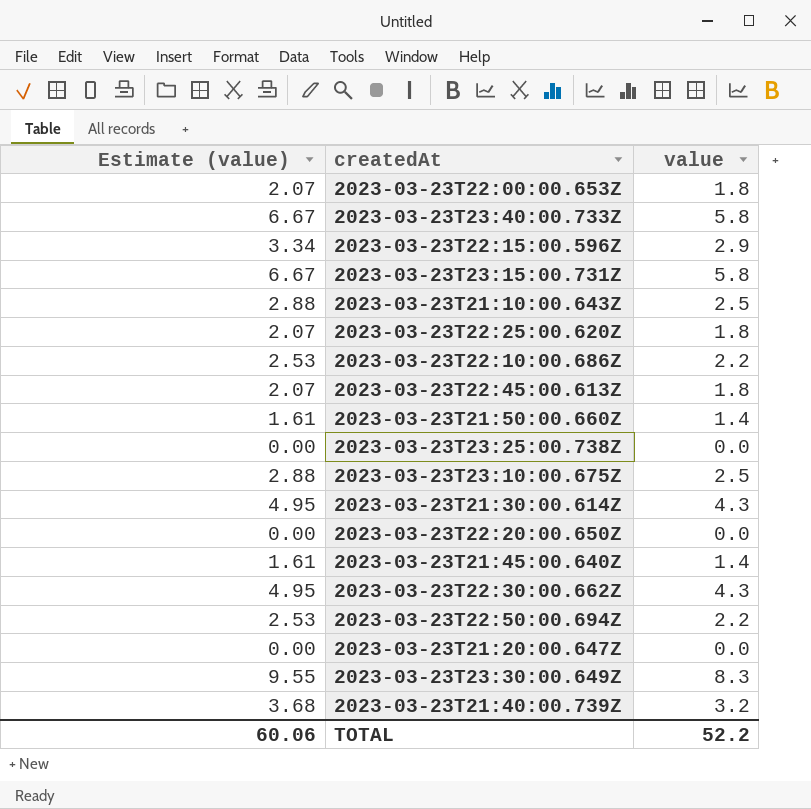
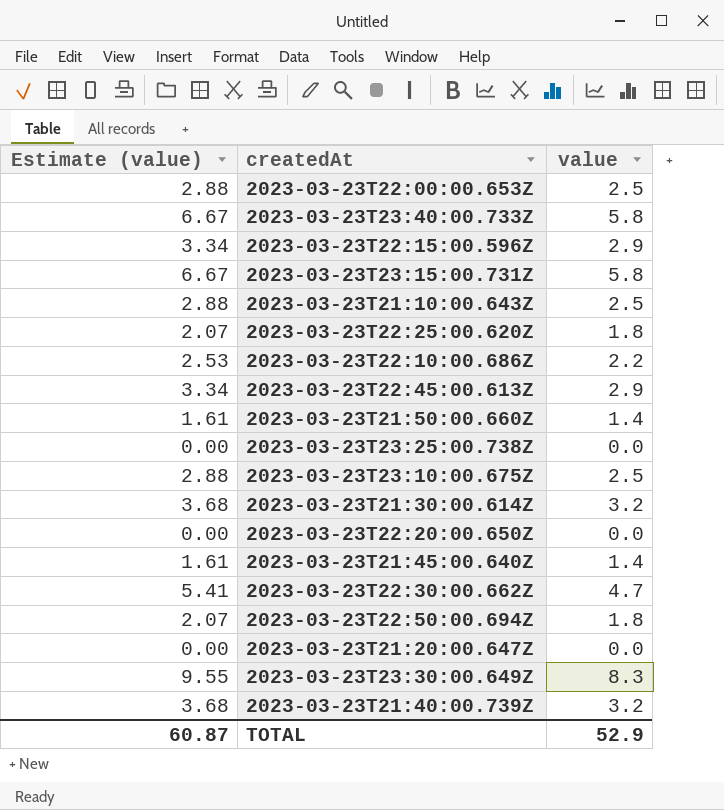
2023-03-23T22:00:00.653Z | Estimate (value): 2.07 -> 2.88
2023-03-23T22:00:00.653Z | value: 1.8 -> 2.5
2023-03-23T22:45:00.613Z | Estimate (value): 2.07 -> 3.34
2023-03-23T22:45:00.613Z | value: 1.8 -> 2.9
2023-03-23T21:30:00.614Z | Estimate (value): 4.95 -> 3.68
2023-03-23T21:30:00.614Z | value: 4.3 -> 3.2
2023-03-23T22:30:00.662Z | Estimate (value): 4.95 -> 5.41
2023-03-23T22:30:00.662Z | value: 4.3 -> 4.7
2023-03-23T22:50:00.694Z | Estimate (value): 2.53 -> 2.07
2023-03-23T22:50:00.694Z | value: 2.2 -> 1.8
TOTAL | Estimate (value): 60.06 -> 60.87
TOTAL | value: 52.2 -> 52.9

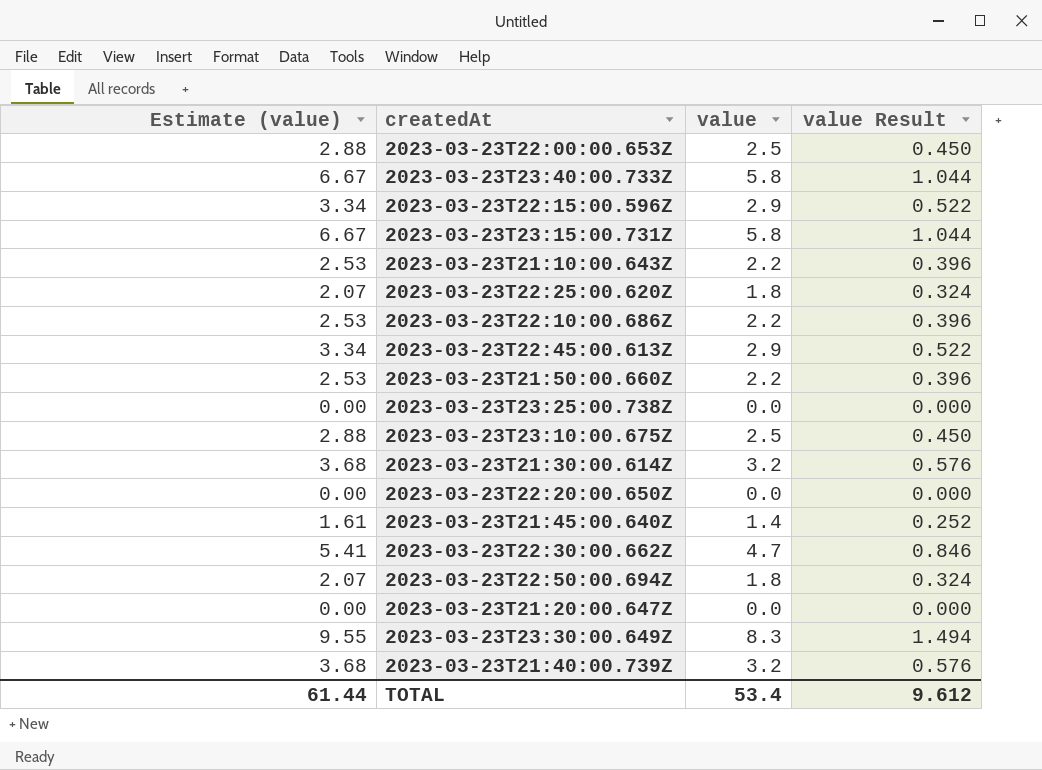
column value Result | formula: none -> [value] * 0.18
2023-03-23T21:10:00.643Z | Estimate (value): 2.88 -> 2.53
2023-03-23T21:10:00.643Z | value: 2.5 -> 2.2
2023-03-23T21:50:00.660Z | Estimate (value): 1.61 -> 2.53
2023-03-23T21:50:00.660Z | value: 1.4 -> 2.2
TOTAL | Estimate (value): 60.87 -> 61.44
TOTAL | value: 52.9 -> 53.4

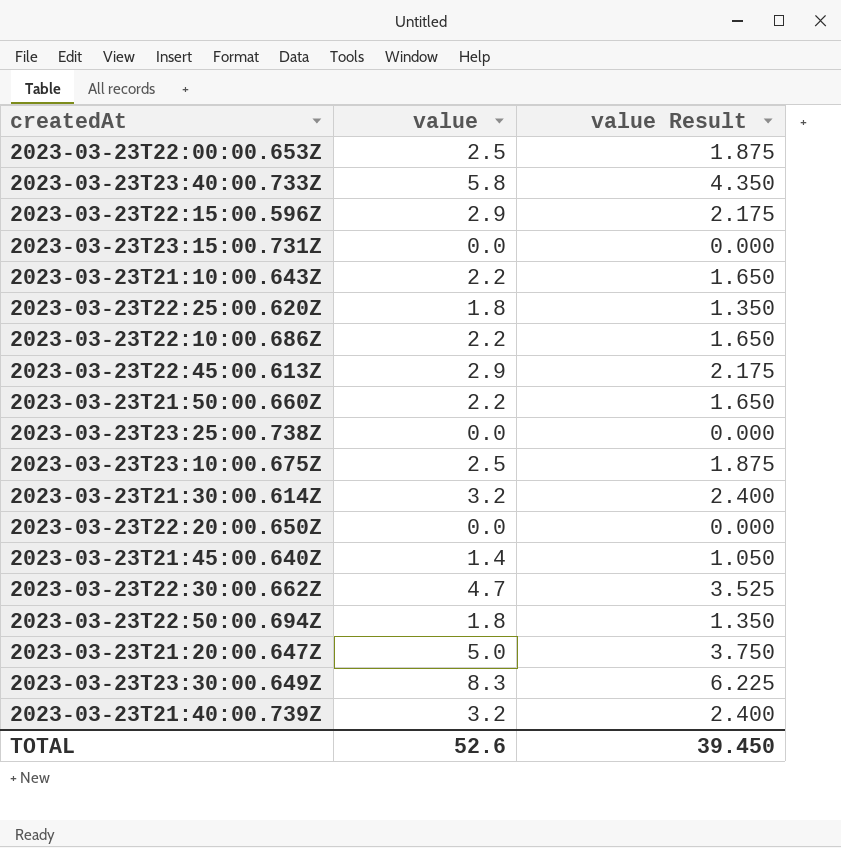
column Estimate (value) | formula: [value] * 1.15 -> none
column value Result | formula: [value] * 0.18 -> [value] * 0.75
2023-03-23T23:15:00.731Z | value: 5.8 -> 0.0
2023-03-23T21:20:00.647Z | value: 0.0 -> 5.0
TOTAL | value: 53.4 -> 52.6
TOTAL | value Result: 9.612 -> 39.450

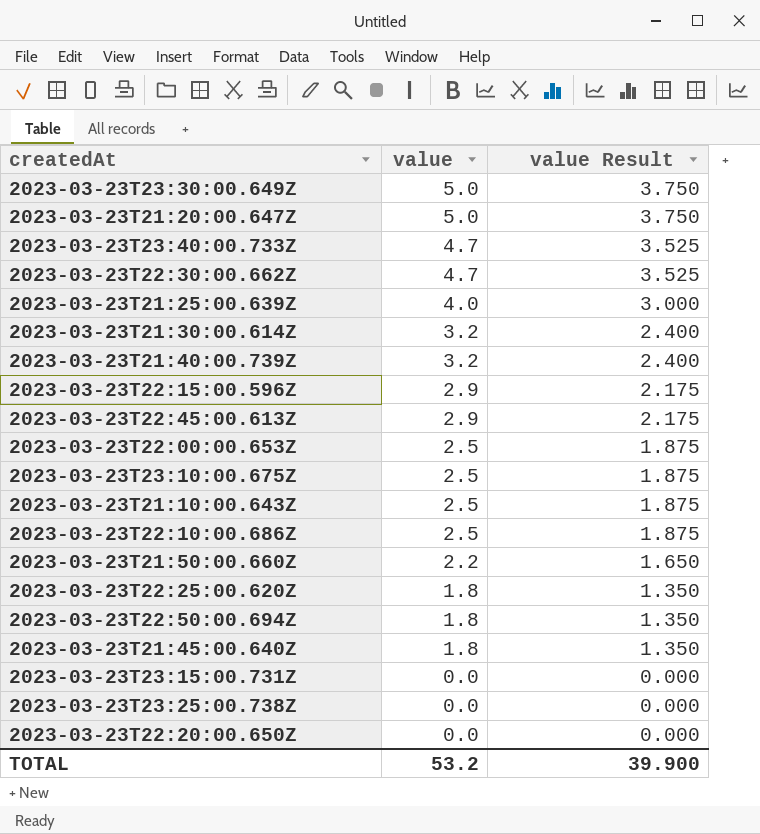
row order: none -> value descending
2023-03-23T23:30:00.649Z | value: 8.3 -> 5.0
2023-03-23T23:30:00.649Z | value Result: 6.225 -> 3.750
2023-03-23T23:40:00.733Z | value: 5.8 -> 4.7
2023-03-23T23:40:00.733Z | value Result: 4.350 -> 3.525
row 2023-03-23T21:25:00.639Z: none -> 4.0 | 3.000
2023-03-23T21:10:00.643Z | value: 2.2 -> 2.5
2023-03-23T21:10:00.643Z | value Result: 1.650 -> 1.875
2023-03-23T22:10:00.686Z | value: 2.2 -> 2.5
2023-03-23T22:10:00.686Z | value Result: 1.650 -> 1.875
2023-03-23T21:45:00.640Z | value: 1.4 -> 1.8
2023-03-23T21:45:00.640Z | value Result: 1.050 -> 1.350
TOTAL | value: 52.6 -> 53.2
TOTAL | value Result: 39.450 -> 39.900

